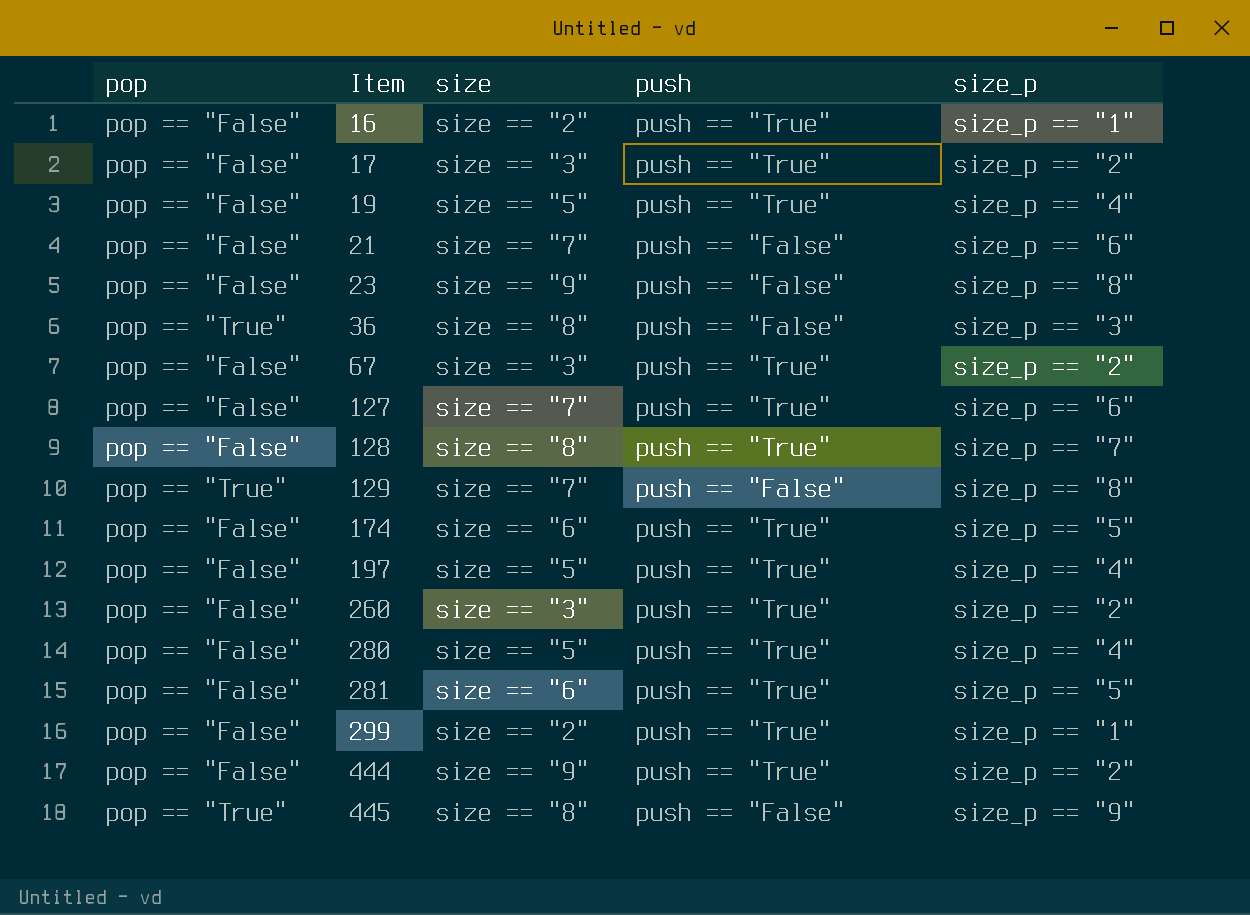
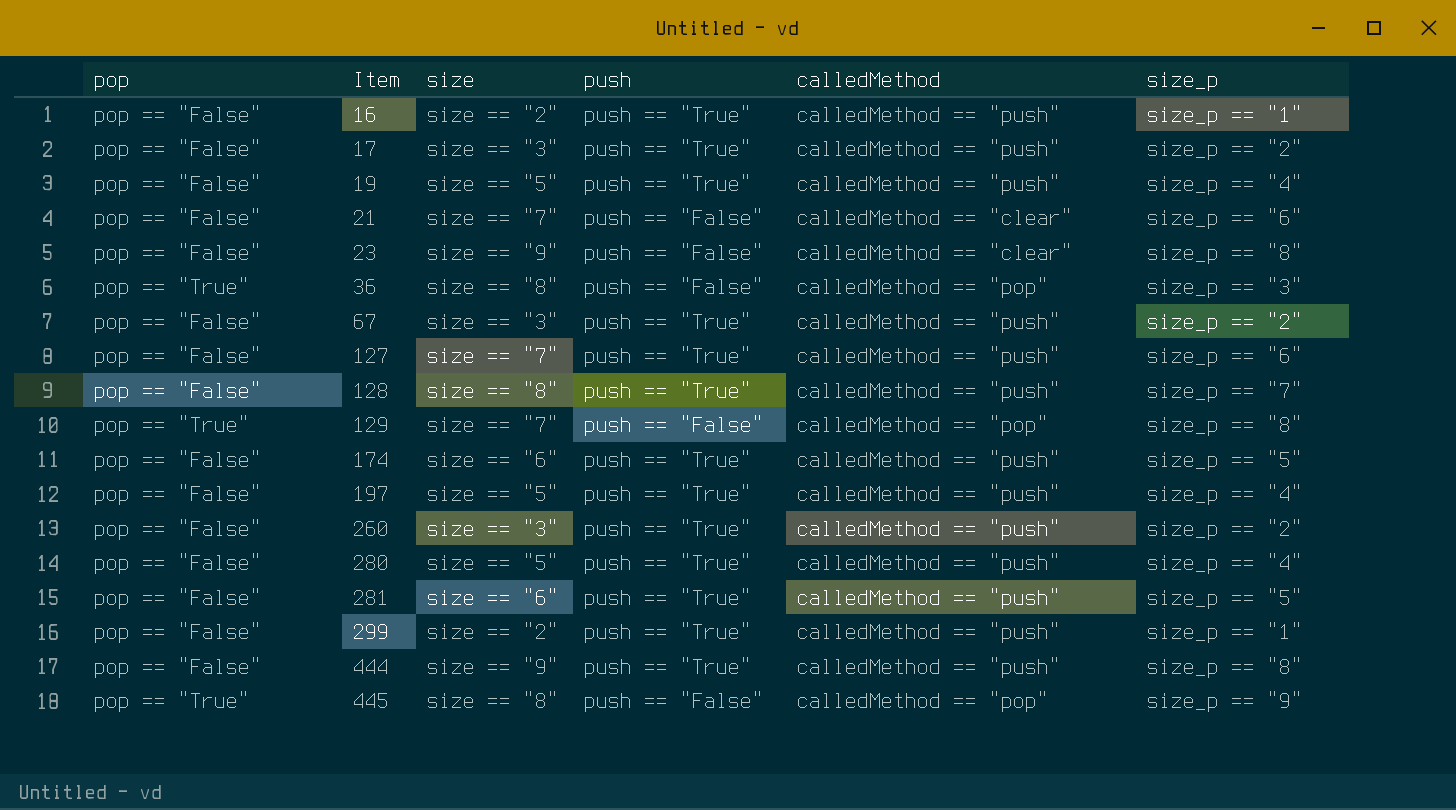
column calledMethod | position: none -> 5
444 | size_p: size_p == "2" -> size_p == "8"

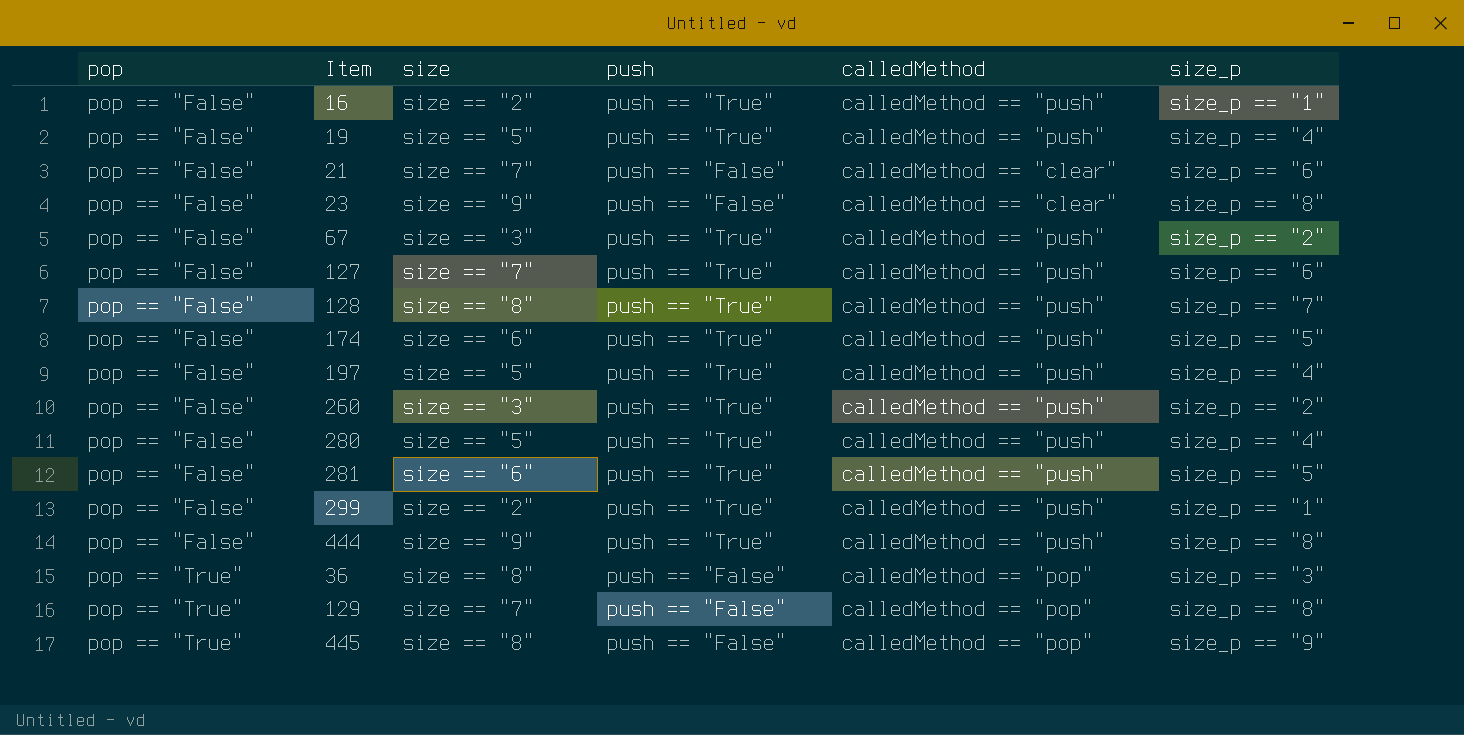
row order: Item ascending -> pop ascending
row 17: pop == "False" | size == "3" | push == "True" | calledMethod == "push" | size_p == "2" -> none

